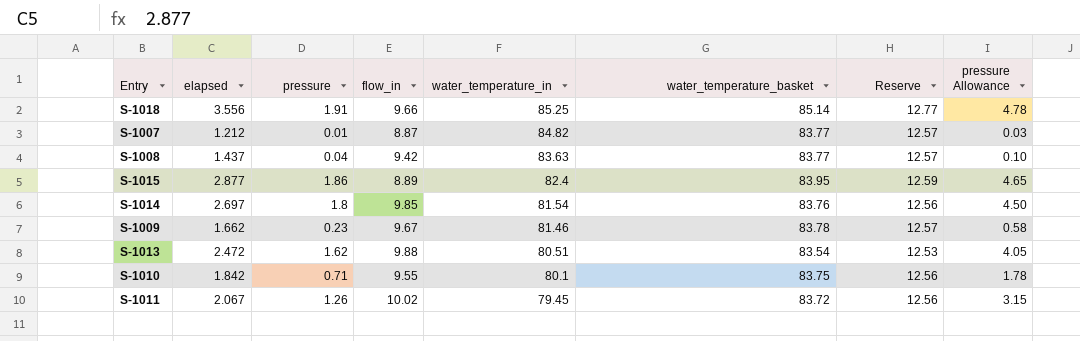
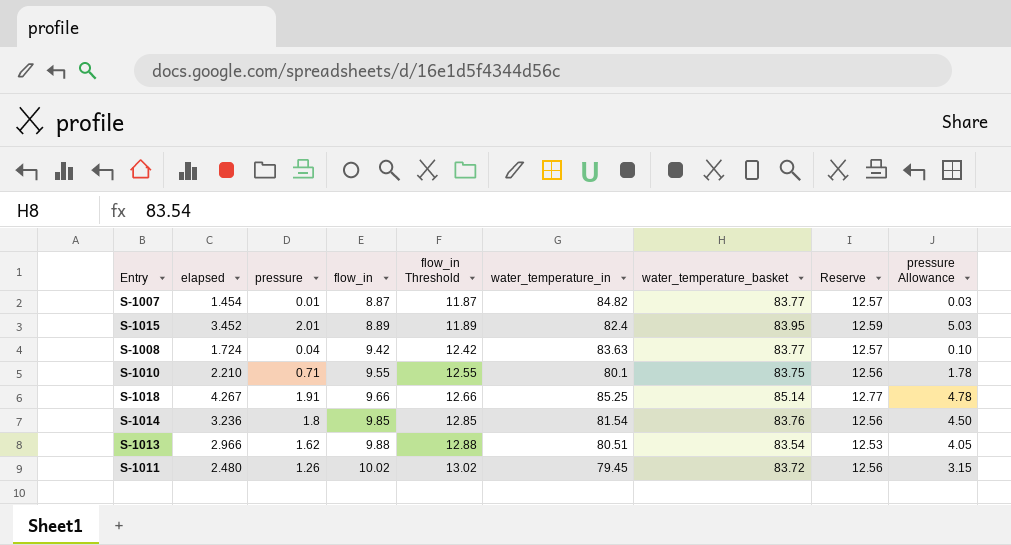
row order: water_temperature_in descending -> flow_in ascending
column flow_in Threshold | formula: none -> [flow_in] + 3
row S-1009: 1.662 | 0.23 | 9.67 | 81.46 | 83.78 | 12.57 | 0.58 -> none
S-1007 | elapsed: 1.212 -> 1.454
S-1015 | elapsed: 2.877 -> 3.452
S-1015 | pressure: 1.86 -> 2.01
S-1015 | pressure Allowance: 4.65 -> 5.03
S-1008 | elapsed: 1.437 -> 1.724
S-1010 | elapsed: 1.842 -> 2.210
S-1018 | elapsed: 3.556 -> 4.267
S-1014 | elapsed: 2.697 -> 3.236
S-1013 | elapsed: 2.472 -> 2.966
S-1011 | elapsed: 2.067 -> 2.480

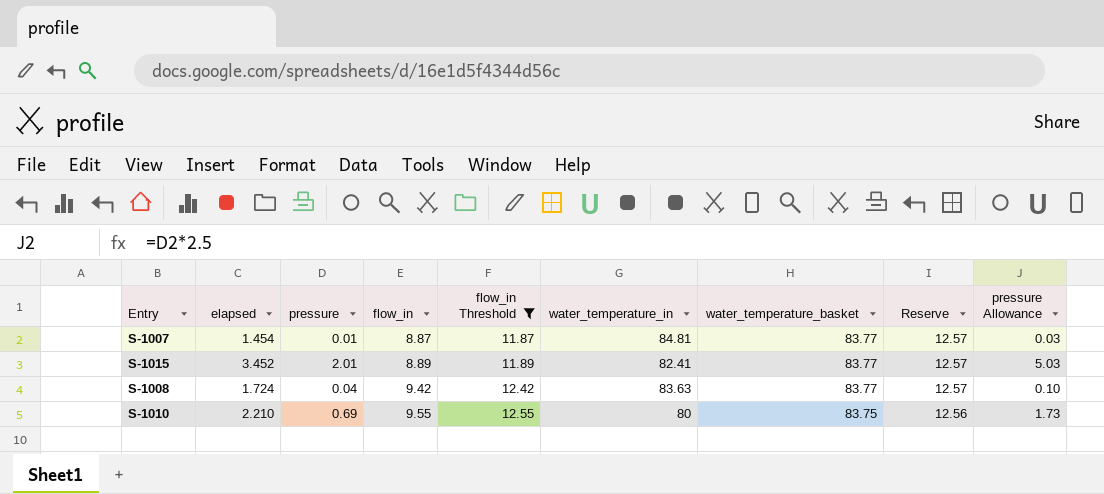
filter: none -> flow_in Threshold <= 12.55
S-1007 | water_temperature_in: 84.82 -> 84.81
S-1015 | water_temperature_in: 82.4 -> 82.41
S-1015 | water_temperature_basket: 83.95 -> 83.77
S-1015 | Reserve: 12.59 -> 12.57
S-1010 | pressure: 0.71 -> 0.69
S-1010 | water_temperature_in: 80.1 -> 80
S-1010 | pressure Allowance: 1.78 -> 1.73

